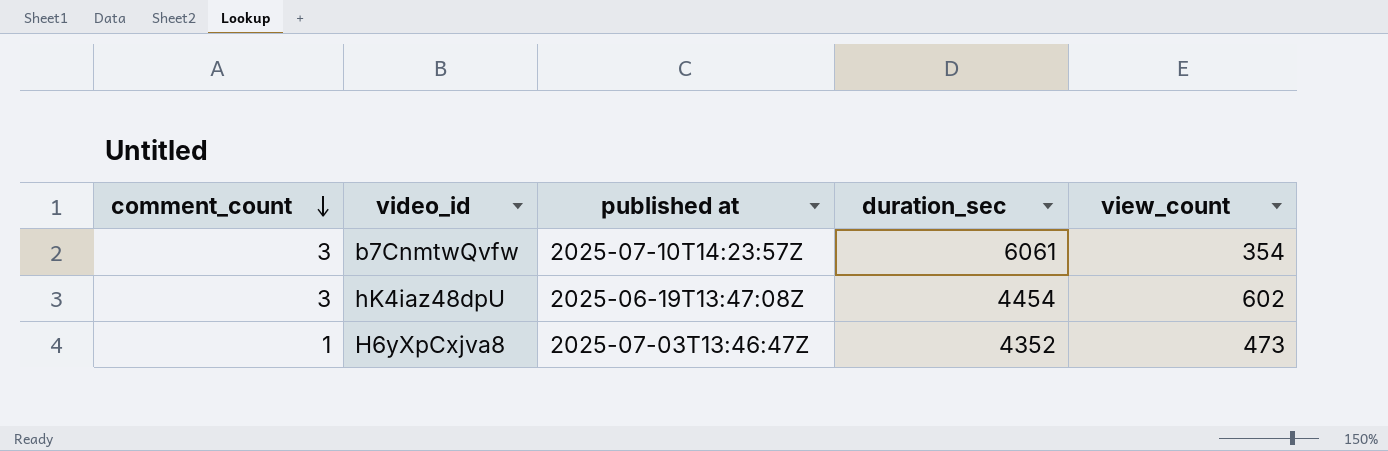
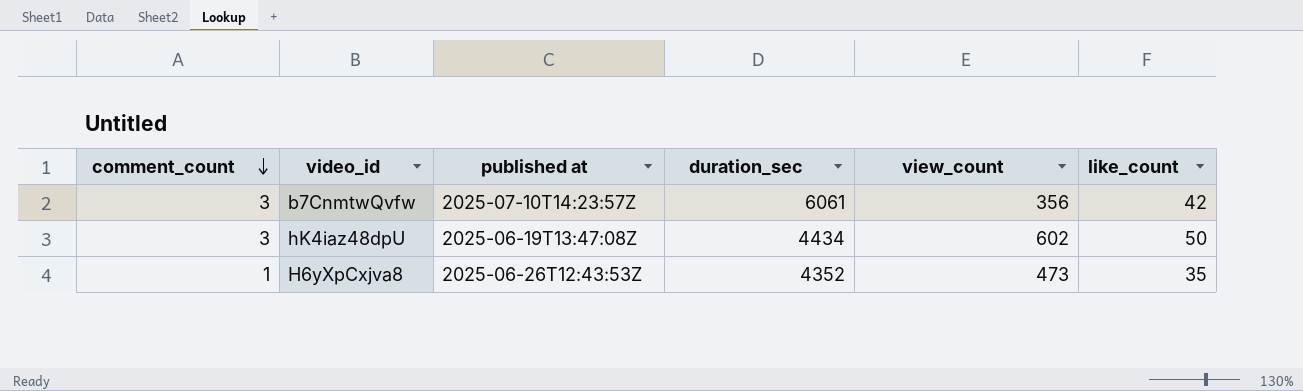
column like_count | position: none -> 6
b7CnmtwQvfw | view_count: 354 -> 356
hK4iaz48dpU | duration_sec: 4454 -> 4434
H6yXpCxjva8 | published at: 2025-07-03T13:46:47Z -> 2025-06-26T12:43:53Z

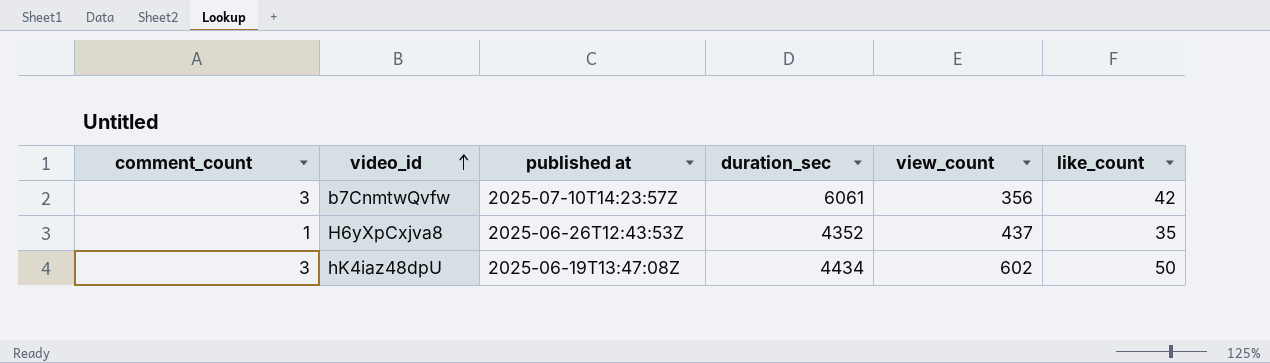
row order: comment_count descending -> video_id ascending
H6yXpCxjva8 | view_count: 473 -> 437

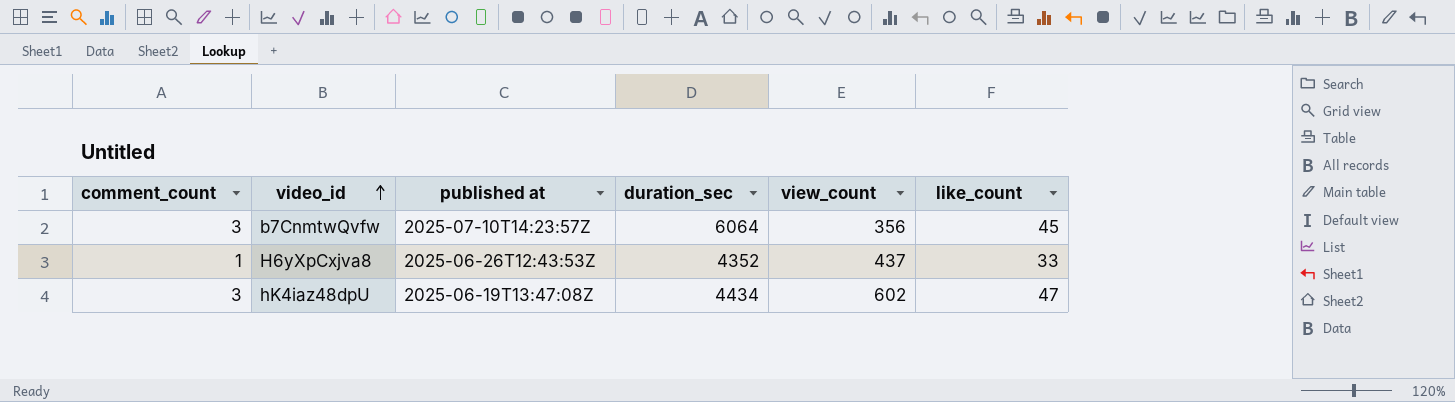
b7CnmtwQvfw | duration_sec: 6061 -> 6064
b7CnmtwQvfw | like_count: 42 -> 45
H6yXpCxjva8 | like_count: 35 -> 33
hK4iaz48dpU | like_count: 50 -> 47

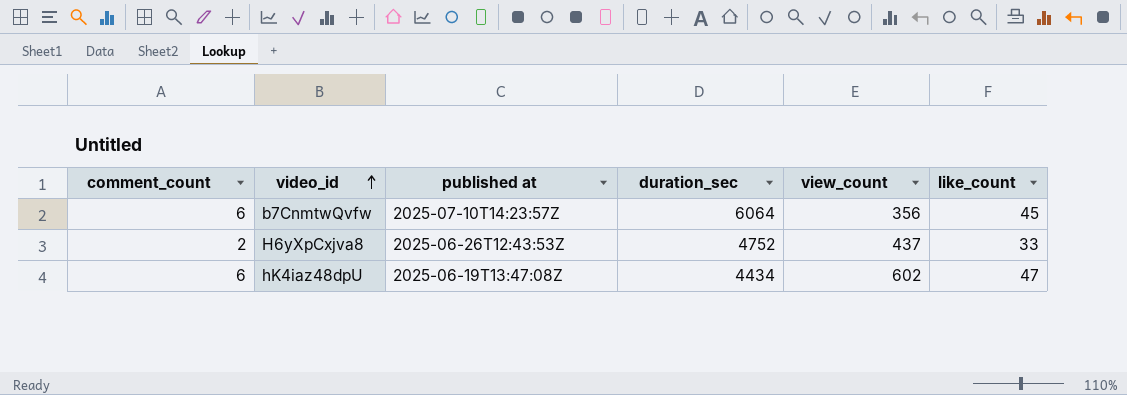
b7CnmtwQvfw | comment_count: 3 -> 6
H6yXpCxjva8 | comment_count: 1 -> 2
H6yXpCxjva8 | duration_sec: 4352 -> 4752
hK4iaz48dpU | comment_count: 3 -> 6

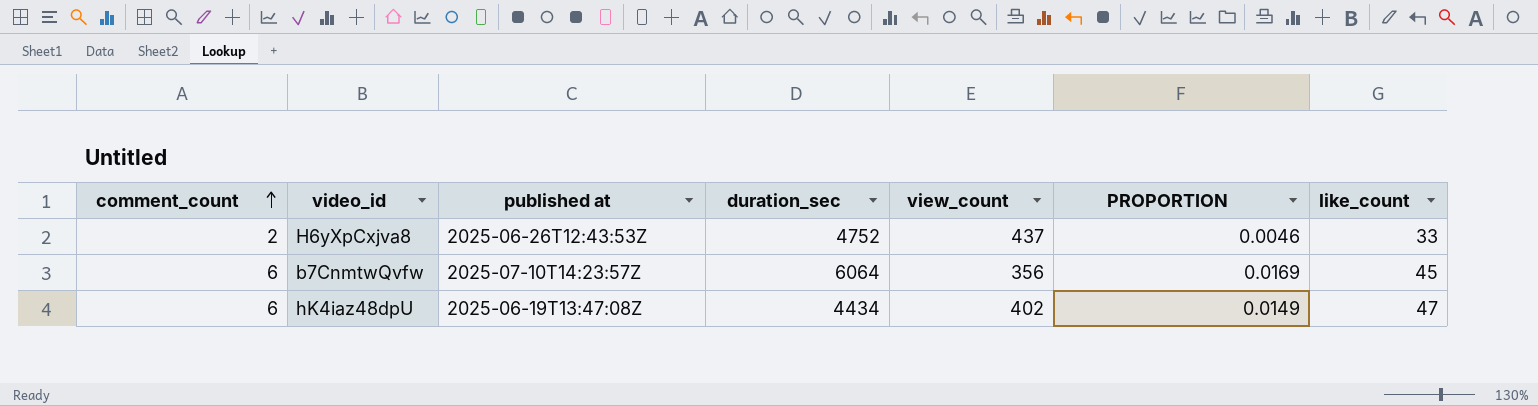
row order: video_id ascending -> comment_count ascending
column PROPORTION | formula: none -> [comment_count] / [view_count]
hK4iaz48dpU | view_count: 602 -> 402

